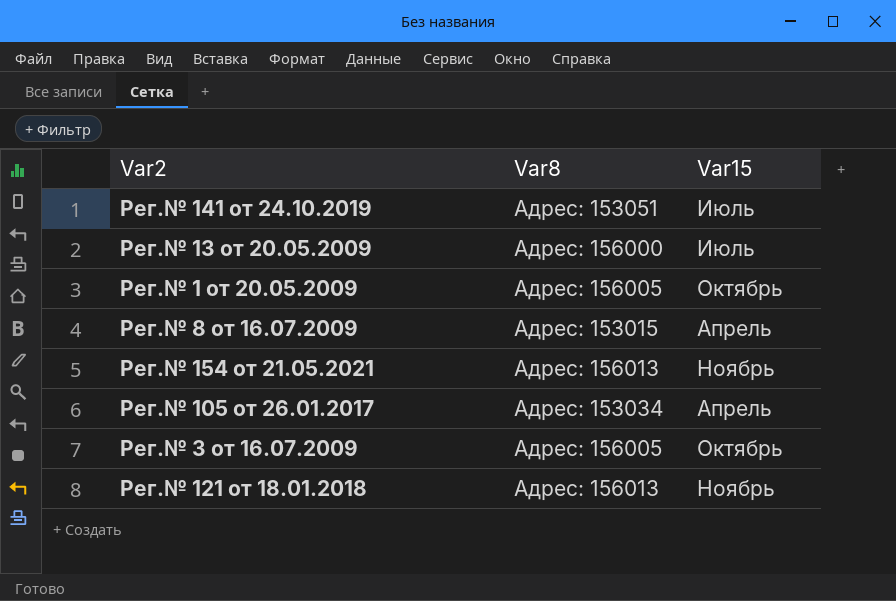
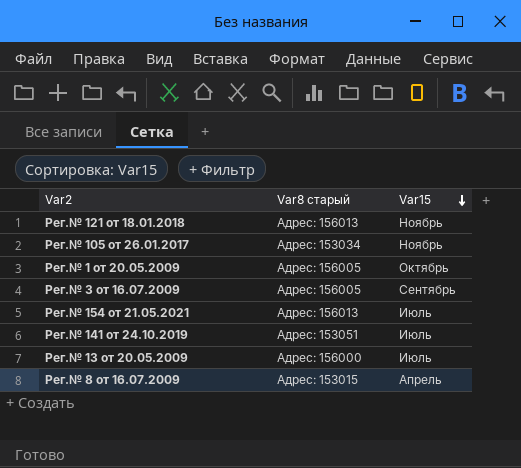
row order: none -> Var15 descending
column name: Var8 -> Var8 старый
Рег.№ 105 от 26.01.2017 | Var15: Апрель -> Ноябрь
Рег.№ 3 от 16.07.2009 | Var15: Октябрь -> Сентябрь
Рег.№ 154 от 21.05.2021 | Var15: Ноябрь -> Июль

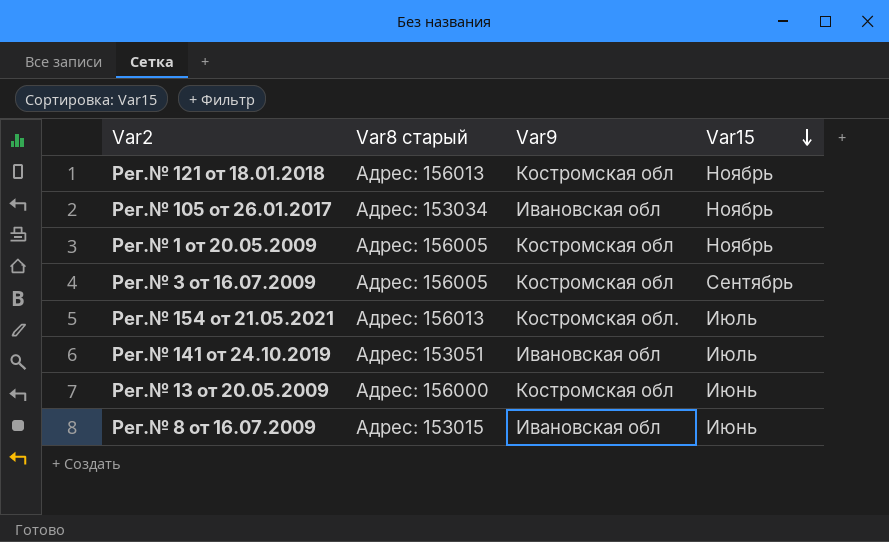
column Var9 | position: none -> 3
Рег.№ 1 от 20.05.2009 | Var15: Октябрь -> Ноябрь
Рег.№ 13 от 20.05.2009 | Var15: Июль -> Июнь
Рег.№ 8 от 16.07.2009 | Var15: Апрель -> Июнь

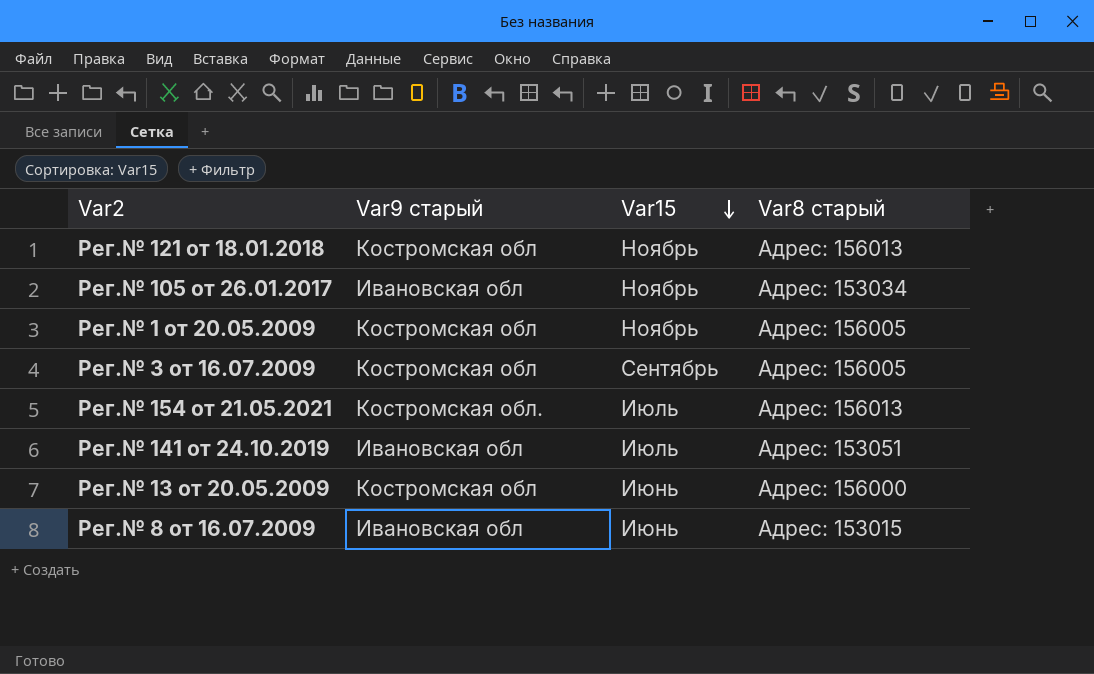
column name: Var9 -> Var9 старый
column Var8 старый | position: 2 -> 4

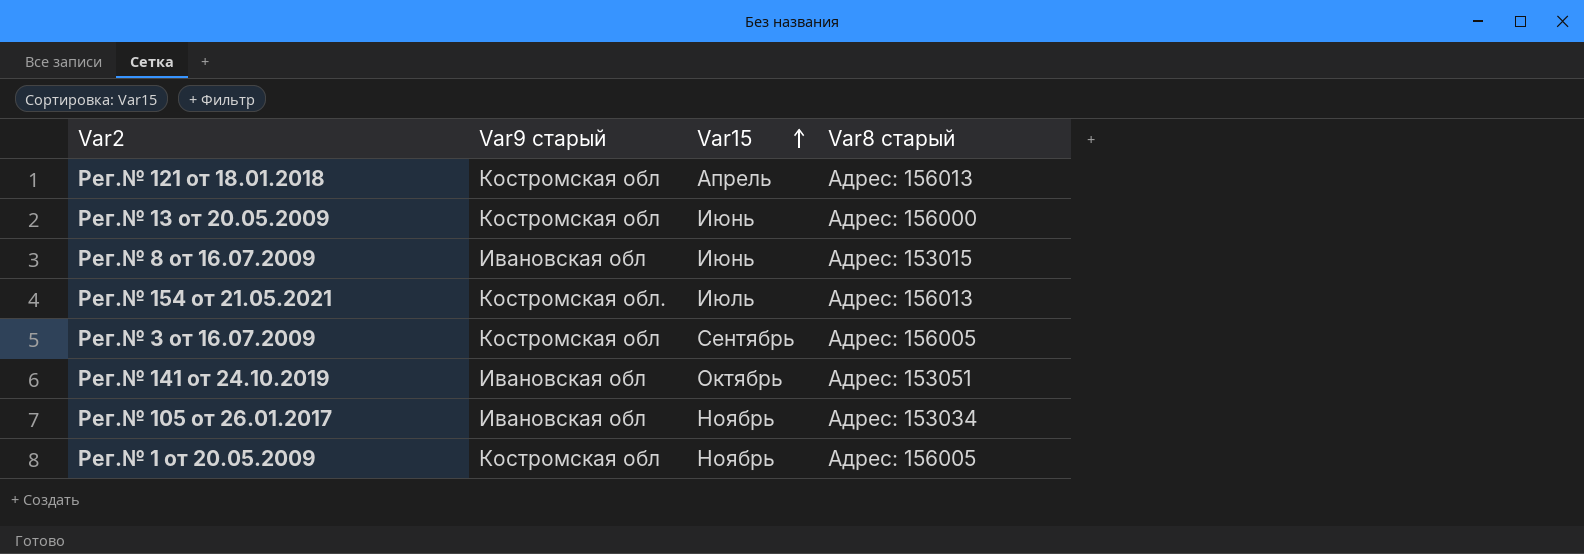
row order: Var15 descending -> Var15 ascending
Рег.№ 121 от 18.01.2018 | Var15: Ноябрь -> Апрель
Рег.№ 141 от 24.10.2019 | Var15: Июль -> Октябрь

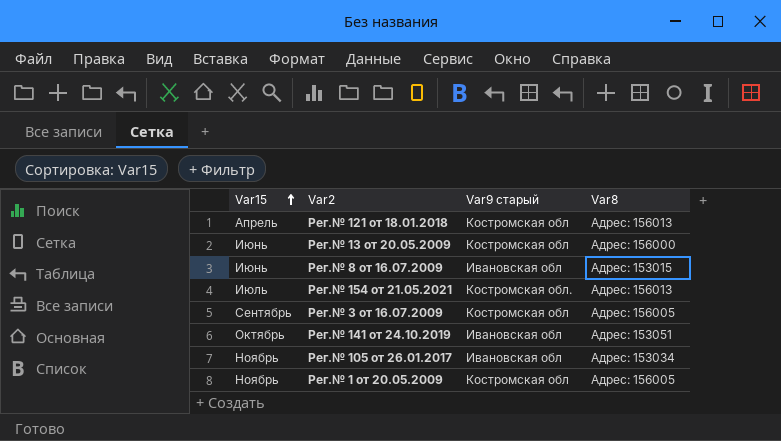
column Var15 | position: 3 -> 1
column name: Var8 старый -> Var8

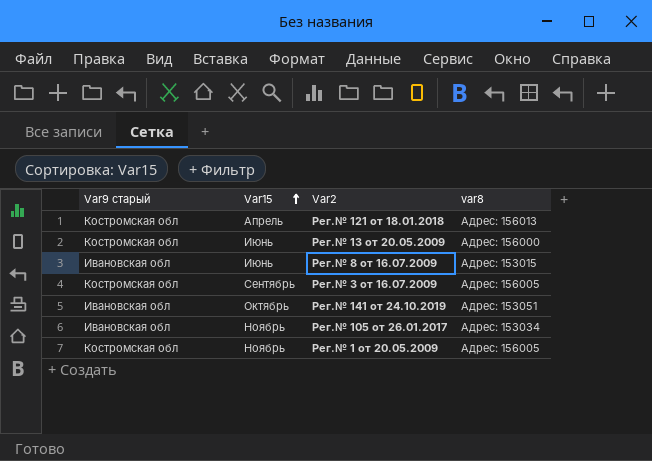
column Var9 старый | position: 3 -> 1
column name: Var8 -> var8
row Рег.№ 154 от 21.05.2021: Июль | Костромская обл. | Адрес: 156013 -> none

